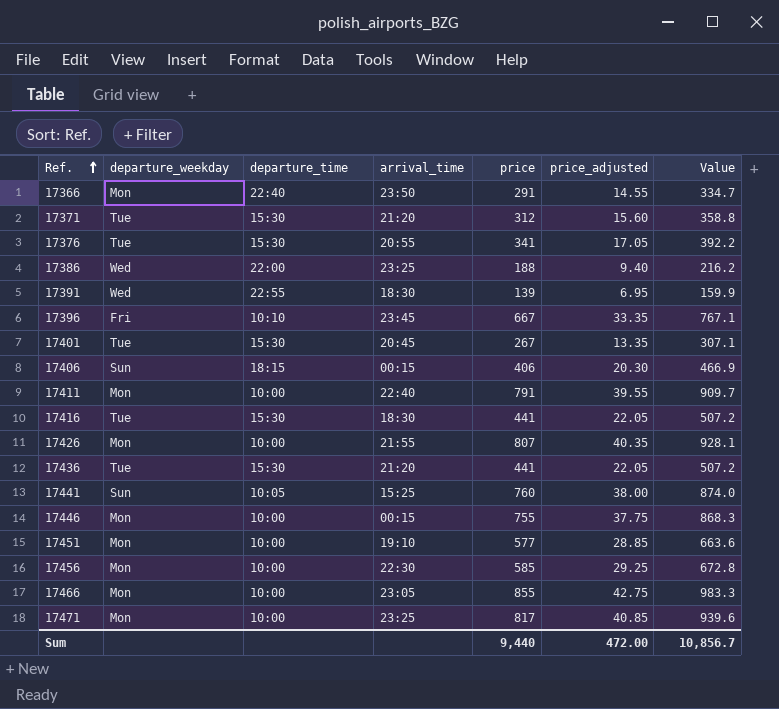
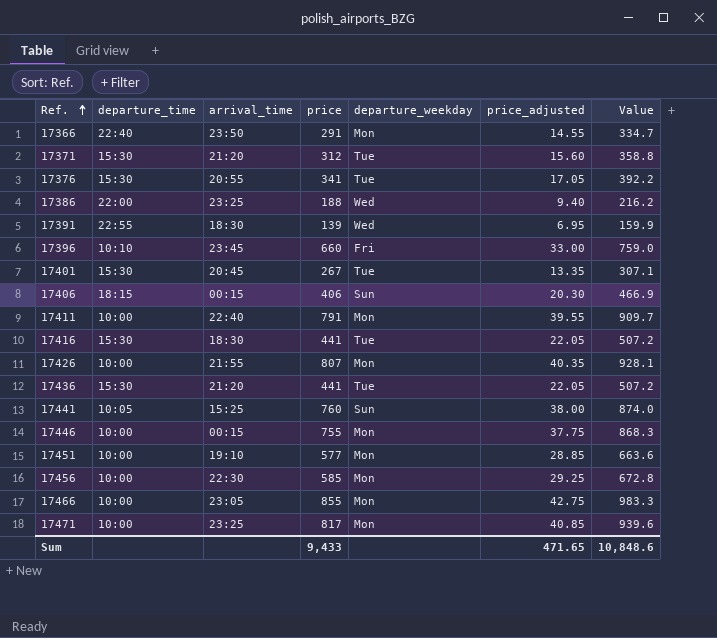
column departure_weekday | position: 2 -> 5
17396 | price: 667 -> 660
17396 | price_adjusted: 33.35 -> 33.00
17396 | Value: 767.1 -> 759.0
Sum | price: 9,440 -> 9,433
Sum | price_adjusted: 472.00 -> 471.65
Sum | Value: 10,856.7 -> 10,848.6

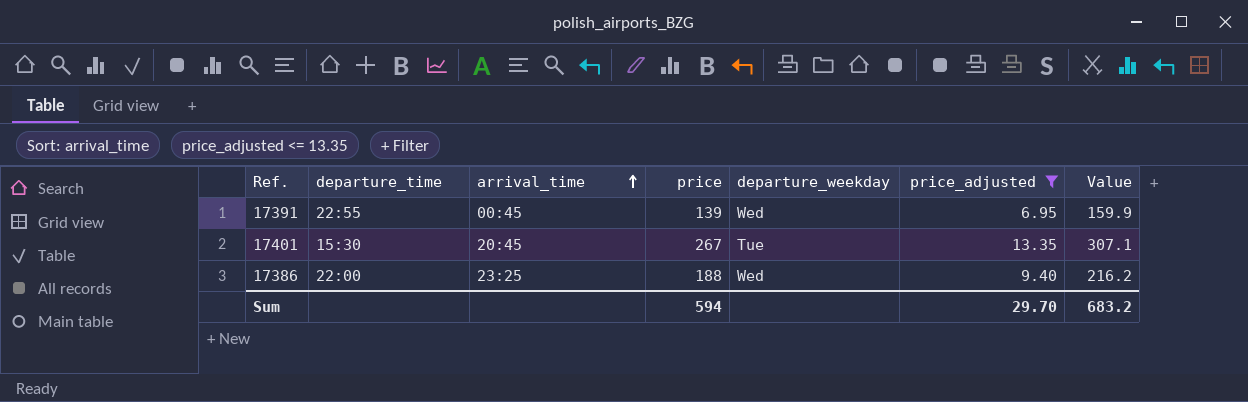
filter: none -> price_adjusted <= 13.35
row order: Ref. ascending -> arrival_time ascending
17391 | arrival_time: 18:30 -> 00:45
Sum | price: 9,433 -> 594
Sum | price_adjusted: 471.65 -> 29.70
Sum | Value: 10,848.6 -> 683.2

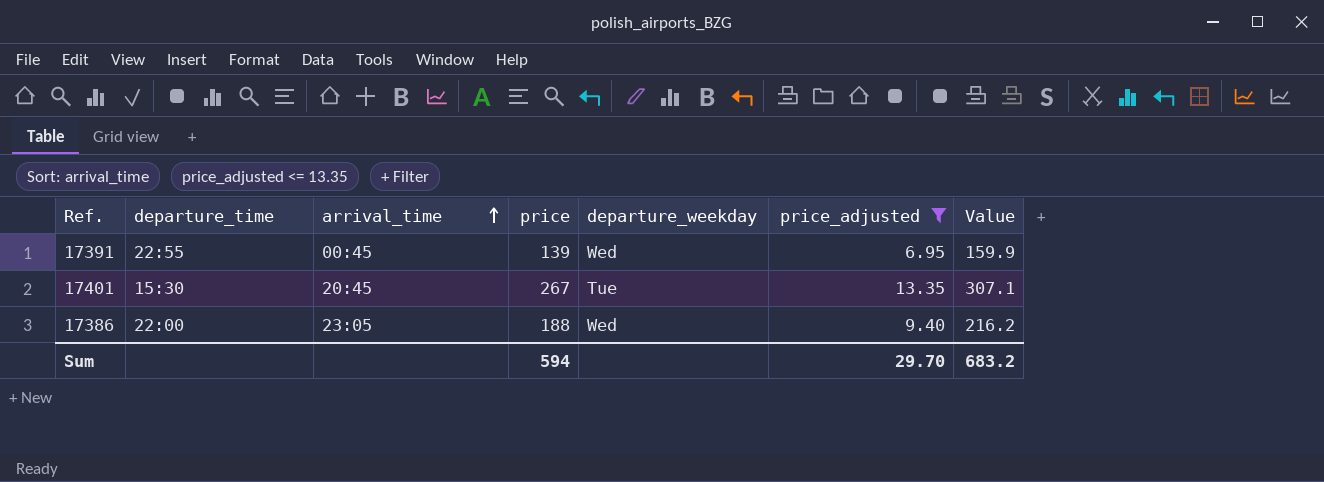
17386 | arrival_time: 23:25 -> 23:05

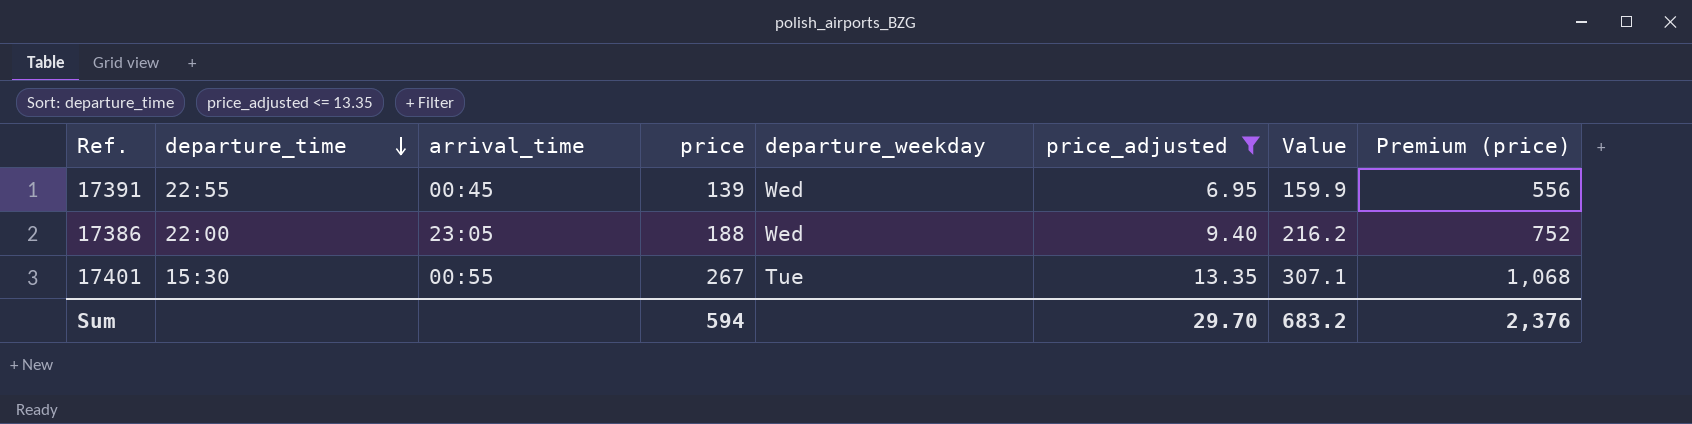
row order: arrival_time ascending -> departure_time descending
column Premium (price) | formula: none -> [price] * 4
17401 | arrival_time: 20:45 -> 00:55

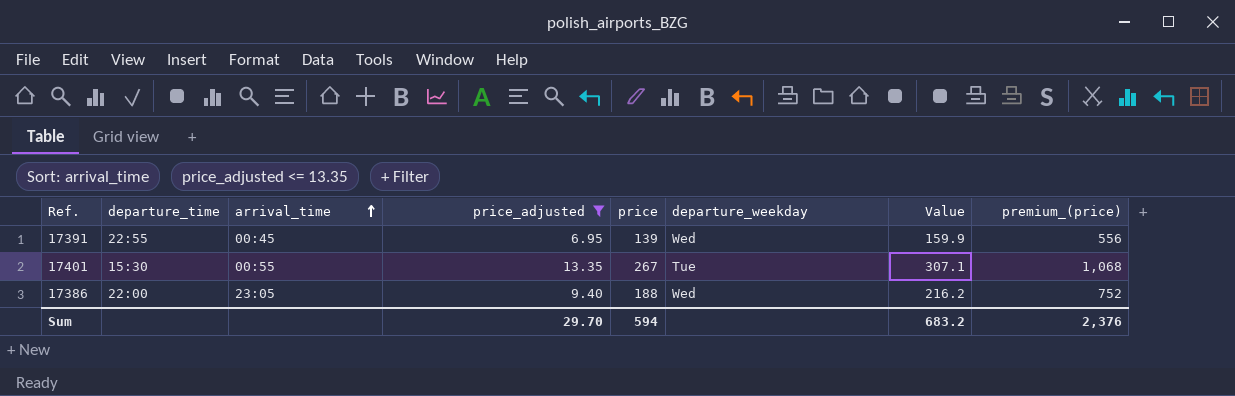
row order: departure_time descending -> arrival_time ascending
column price_adjusted | position: 6 -> 4
column name: Premium (price) -> premium_(price)

